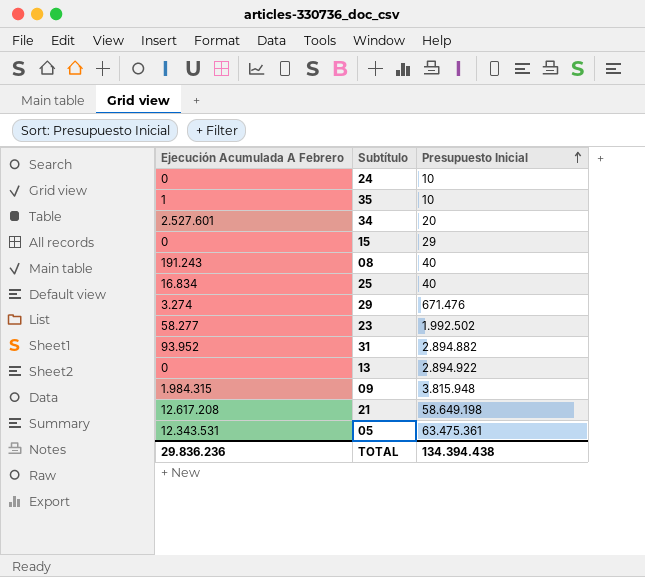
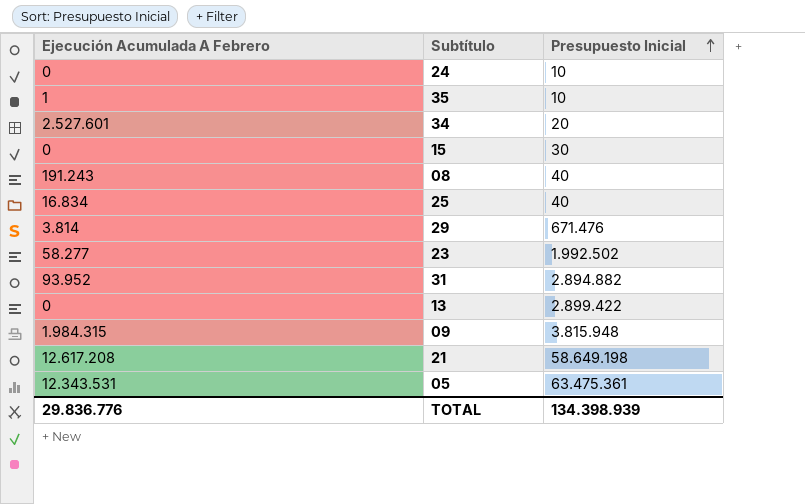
15 | Presupuesto Inicial: 29 -> 30
29 | Ejecución Acumulada A Febrero: 3.274 -> 3.814
13 | Presupuesto Inicial: 2.894.922 -> 2.899.422
TOTAL | Ejecución Acumulada A Febrero: 29.836.236 -> 29.836.776
TOTAL | Presupuesto Inicial: 134.394.438 -> 134.398.939

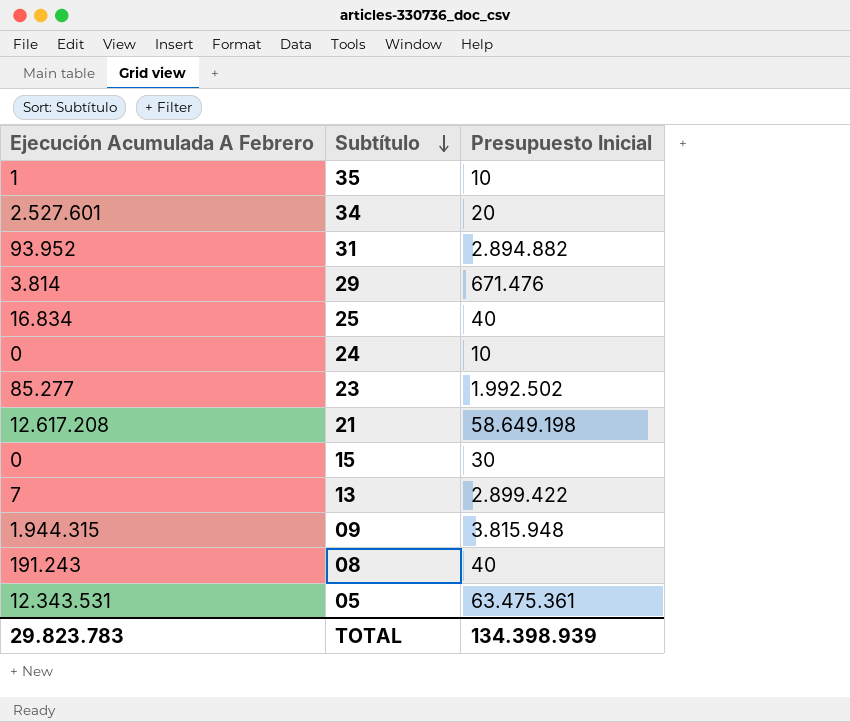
row order: Presupuesto Inicial ascending -> Subtítulo descending
23 | Ejecución Acumulada A Febrero: 58.277 -> 85.277
13 | Ejecución Acumulada A Febrero: 0 -> 7
09 | Ejecución Acumulada A Febrero: 1.984.315 -> 1.944.315
TOTAL | Ejecución Acumulada A Febrero: 29.836.776 -> 29.823.783

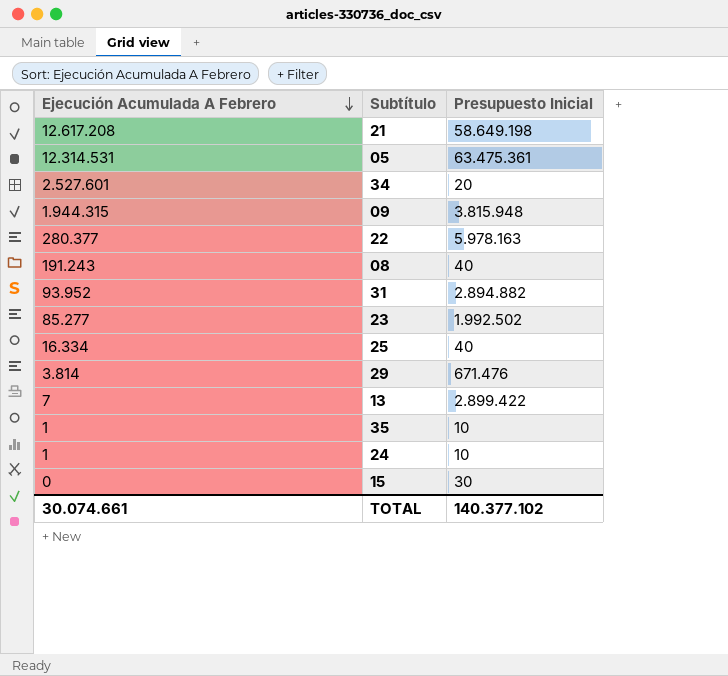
row order: Subtítulo descending -> Ejecución Acumulada A Febrero descending
05 | Ejecución Acumulada A Febrero: 12.343.531 -> 12.314.531
row 22: none -> 280.377 | 5.978.163
25 | Ejecución Acumulada A Febrero: 16.834 -> 16.334
24 | Ejecución Acumulada A Febrero: 0 -> 1
TOTAL | Ejecución Acumulada A Febrero: 29.823.783 -> 30.074.661
TOTAL | Presupuesto Inicial: 134.398.939 -> 140.377.102

